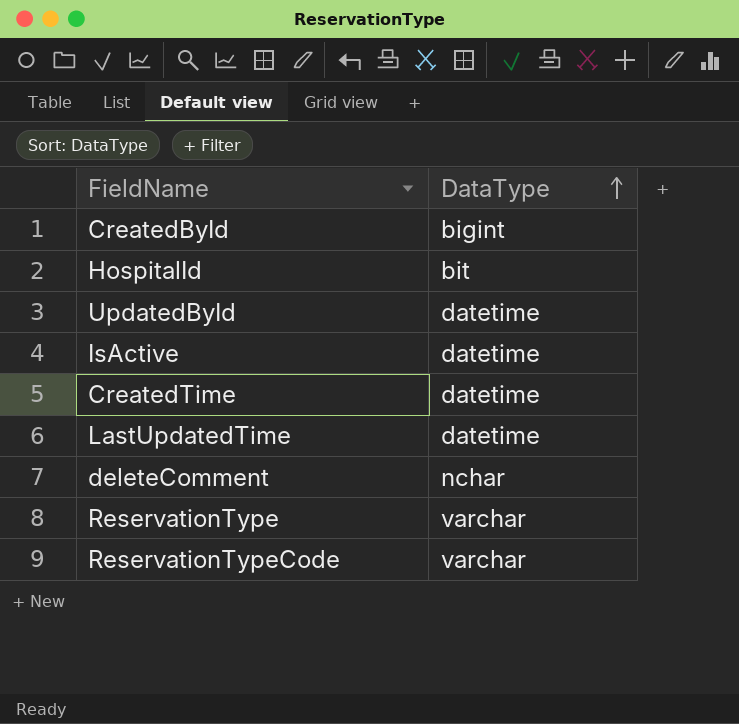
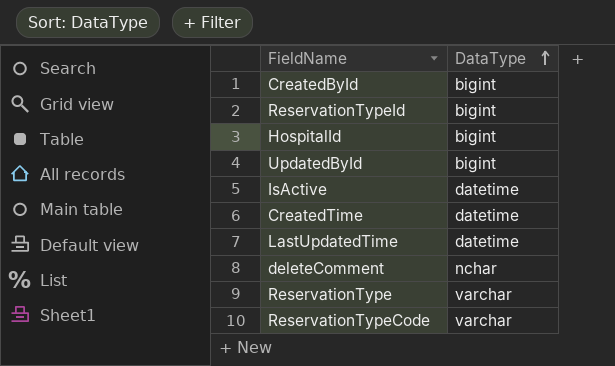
row ReservationTypeId: none -> bigint
HospitalId | DataType: bit -> bigint
UpdatedById | DataType: datetime -> bigint

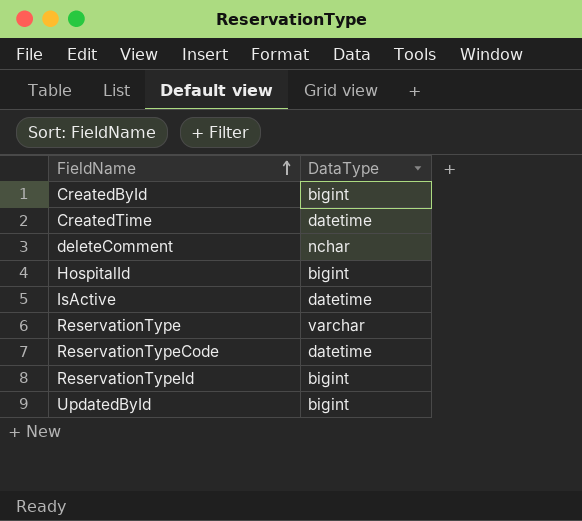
row order: DataType ascending -> FieldName ascending
row LastUpdatedTime: datetime -> none
ReservationTypeCode | DataType: varchar -> datetime

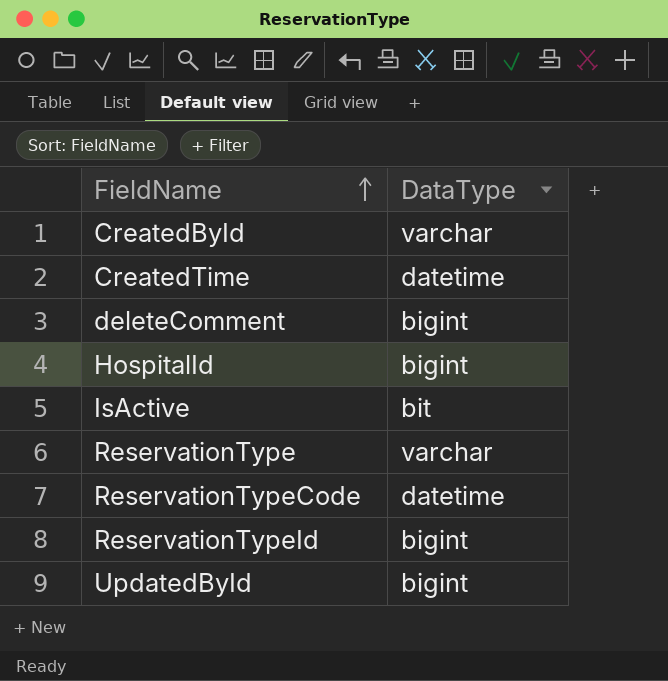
CreatedById | DataType: bigint -> varchar
deleteComment | DataType: nchar -> bigint
IsActive | DataType: datetime -> bit

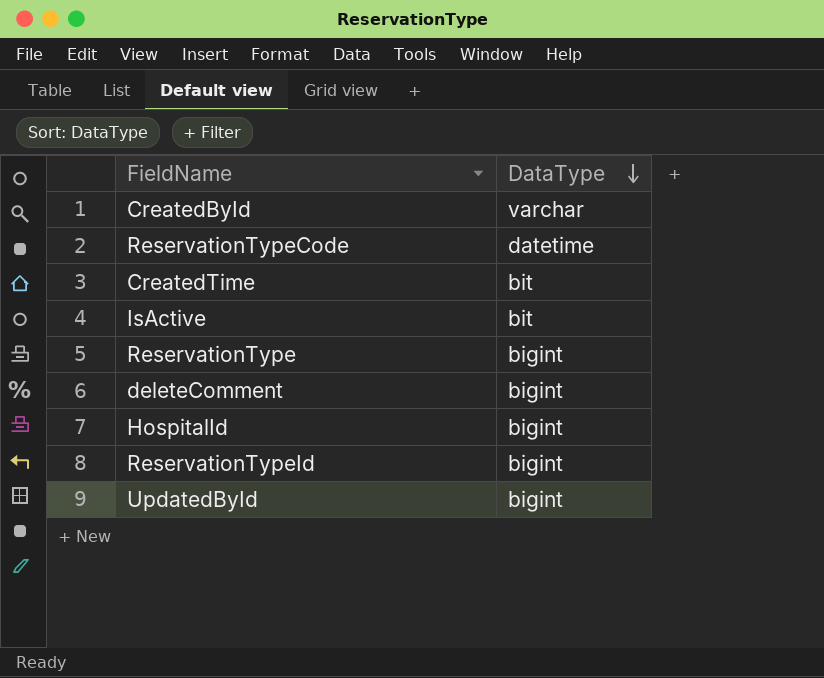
row order: FieldName ascending -> DataType descending
CreatedTime | DataType: datetime -> bit
ReservationType | DataType: varchar -> bigint

